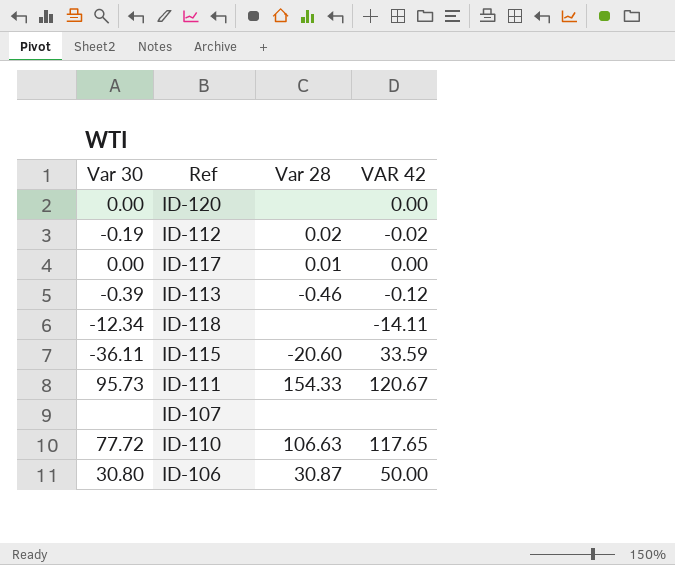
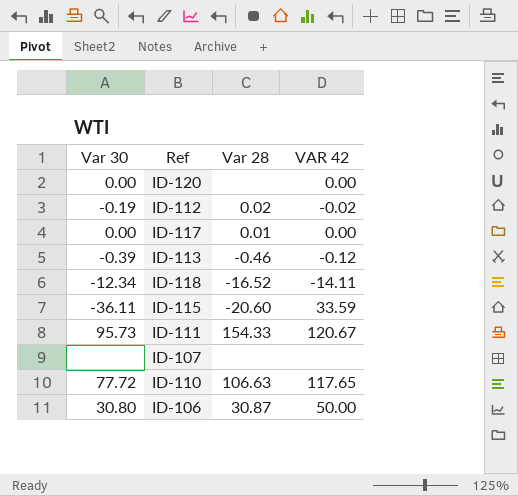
ID-118 | Var 28: none -> -16.52

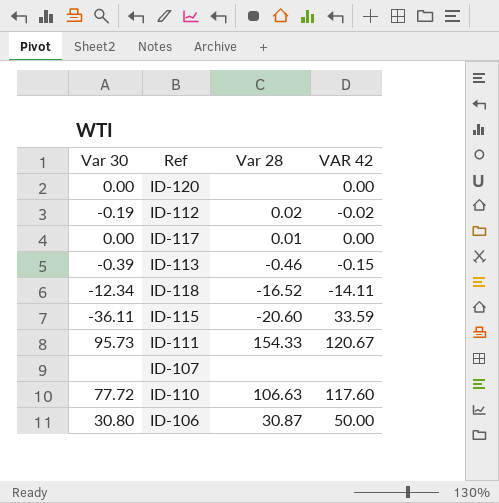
ID-113 | VAR 42: -0.12 -> -0.15
ID-110 | VAR 42: 117.65 -> 117.60

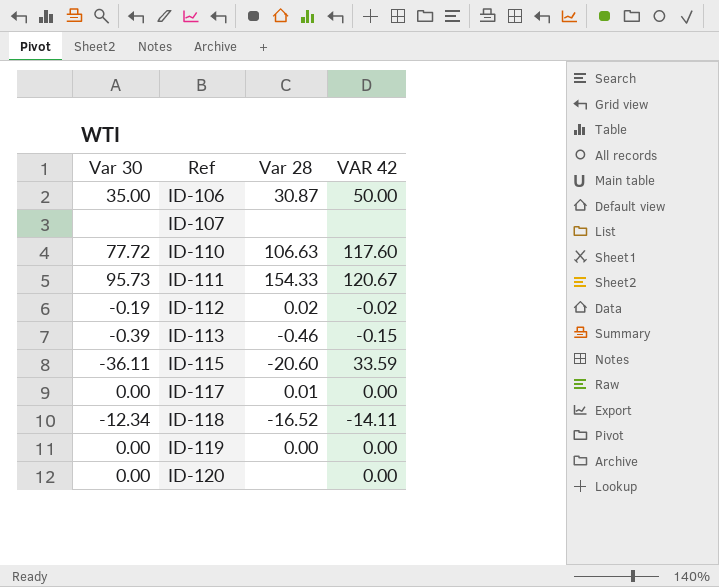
row order: none -> Ref ascending
ID-106 | Var 30: 30.80 -> 35.00
row ID-119: none -> 0.00 | 0.00 | 0.00

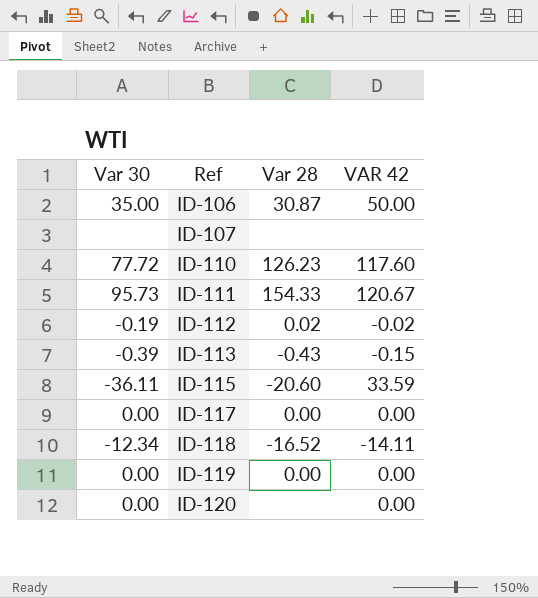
ID-110 | Var 28: 106.63 -> 126.23
ID-113 | Var 28: -0.46 -> -0.43
ID-117 | Var 28: 0.01 -> 0.00

